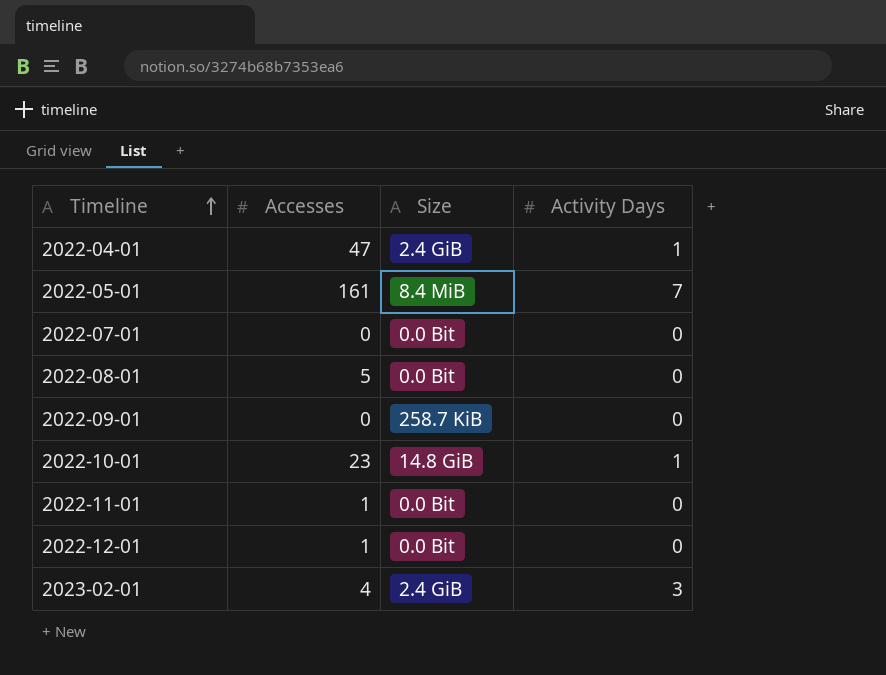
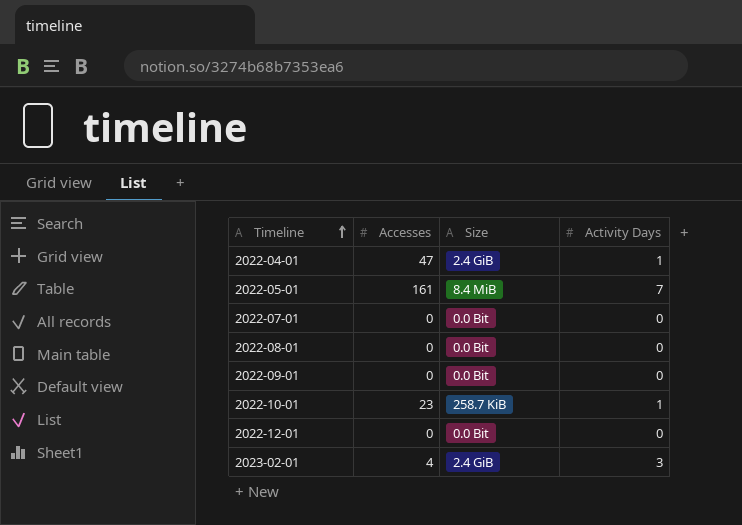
row 2022-11-01: 1 | 0.0 Bit | 0 -> none
2022-08-01 | Accesses: 5 -> 0
2022-09-01 | Size: 258.7 KiB -> 0.0 Bit
2022-10-01 | Size: 14.8 GiB -> 258.7 KiB
2022-12-01 | Accesses: 1 -> 0

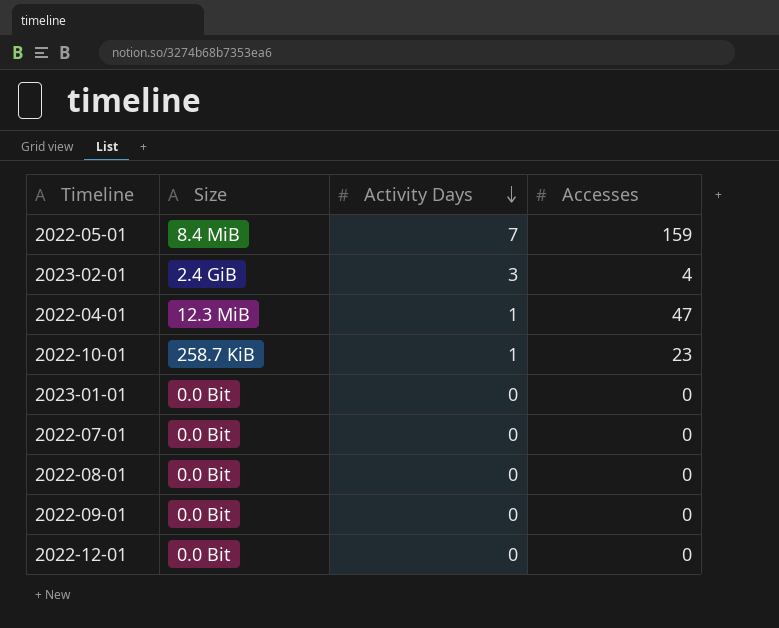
row order: Timeline ascending -> Activity Days descending
column Accesses | position: 2 -> 4
2022-05-01 | Accesses: 161 -> 159
2022-04-01 | Size: 2.4 GiB -> 12.3 MiB
row 2023-01-01: none -> 0.0 Bit | 0 | 0

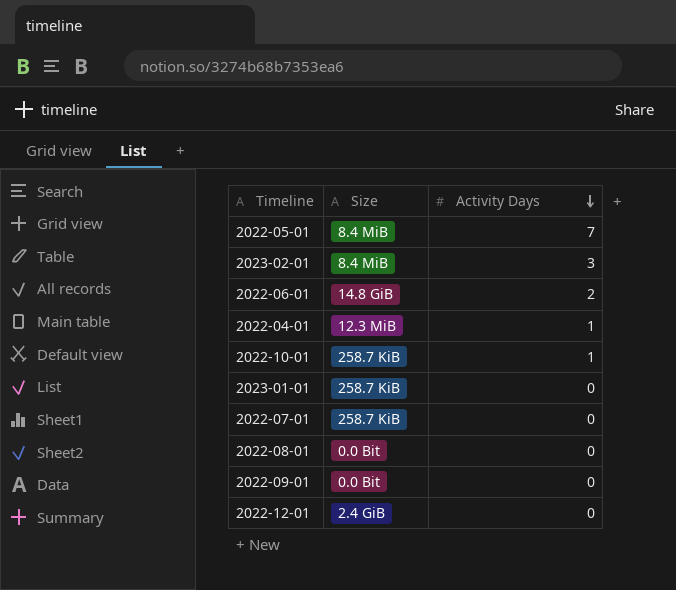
column Accesses | position: 4 -> none
2023-02-01 | Size: 2.4 GiB -> 8.4 MiB
row 2022-06-01: none -> 14.8 GiB | 2
2023-01-01 | Size: 0.0 Bit -> 258.7 KiB
2022-07-01 | Size: 0.0 Bit -> 258.7 KiB
2022-12-01 | Size: 0.0 Bit -> 2.4 GiB

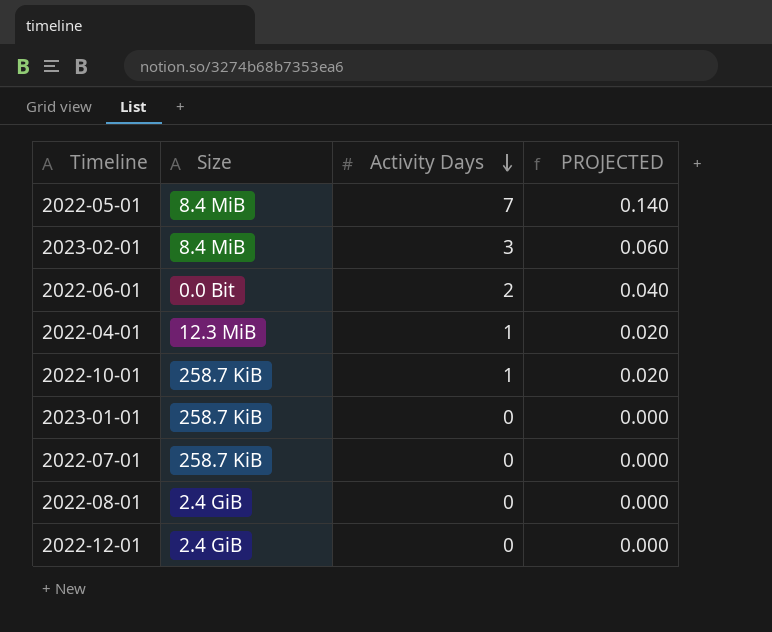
column PROJECTED | formula: none -> [Activity Days] * 0.02
row 2022-09-01: 0.0 Bit | 0 -> none
2022-06-01 | Size: 14.8 GiB -> 0.0 Bit
2022-08-01 | Size: 0.0 Bit -> 2.4 GiB

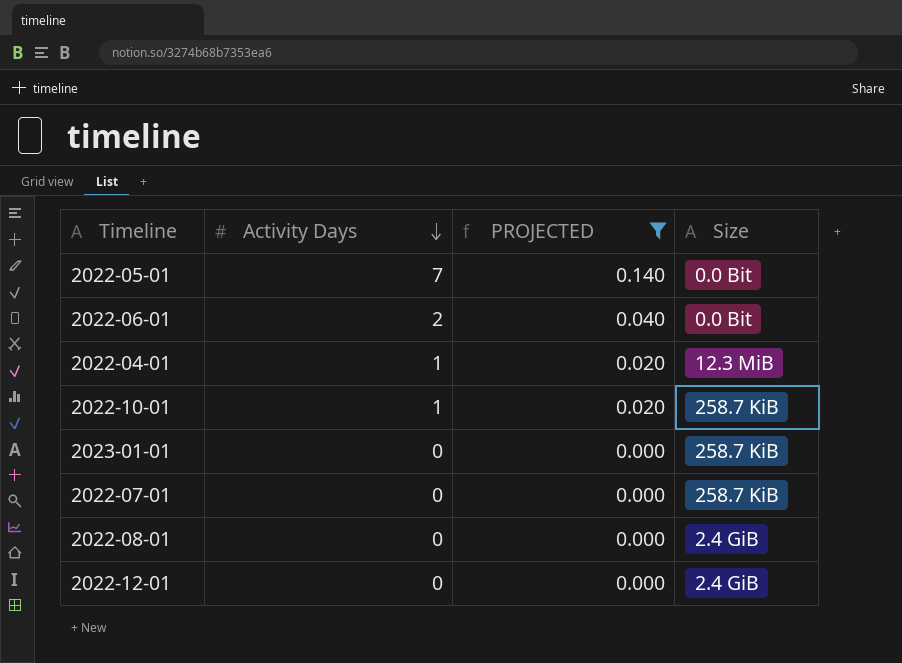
filter: none -> PROJECTED != 0.060
column Size | position: 2 -> 4
2022-05-01 | Size: 8.4 MiB -> 0.0 Bit

